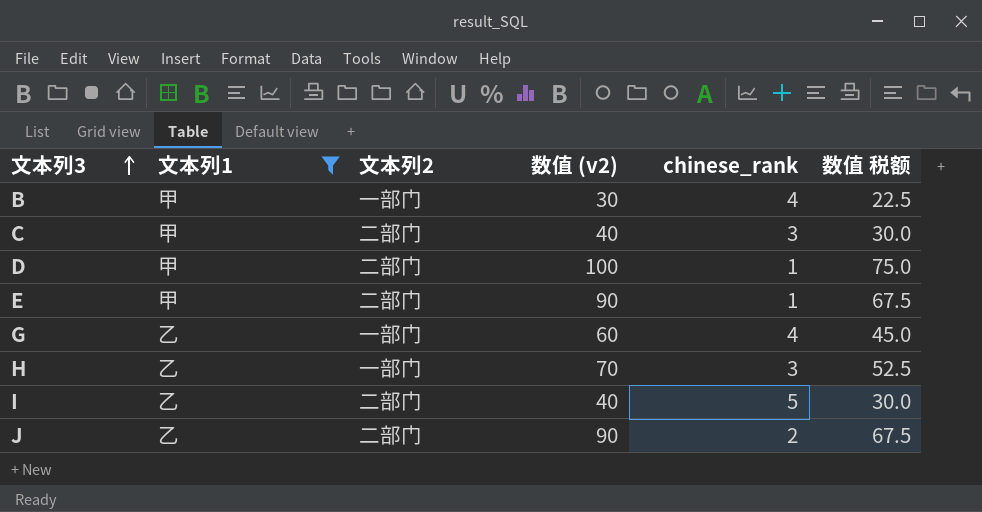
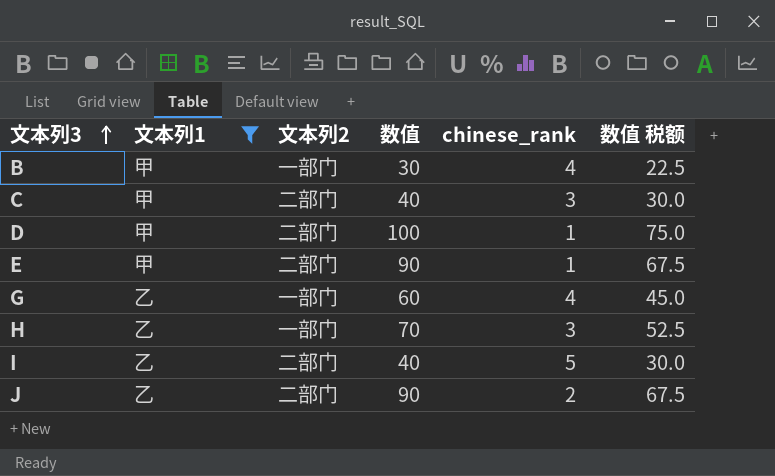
column name: 数值 (v2) -> 数值

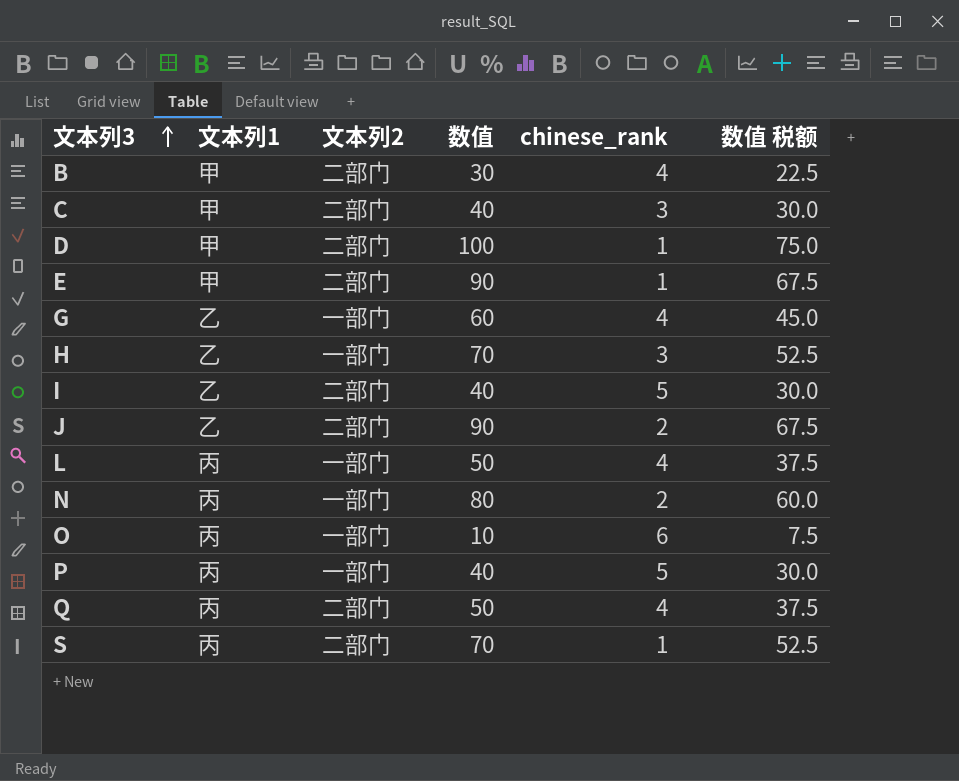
filter: 文本列1 != 丙 -> none
B | 文本列2: 一部门 -> 二部门

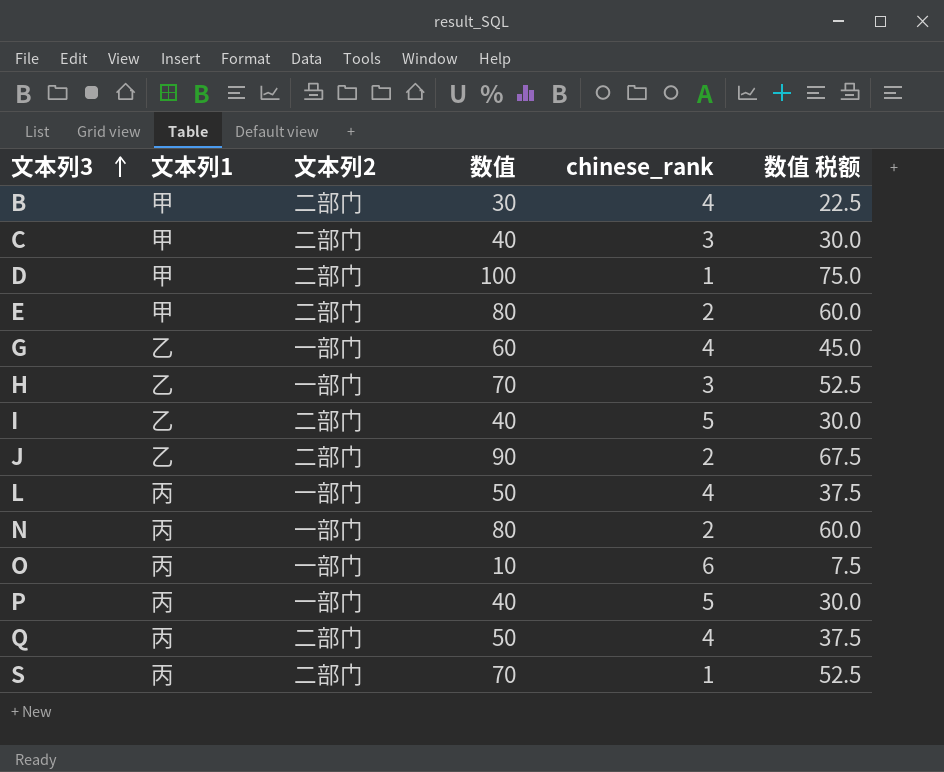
E | 数值: 90 -> 80
E | chinese_rank: 1 -> 2
E | 数值 税额: 67.5 -> 60.0

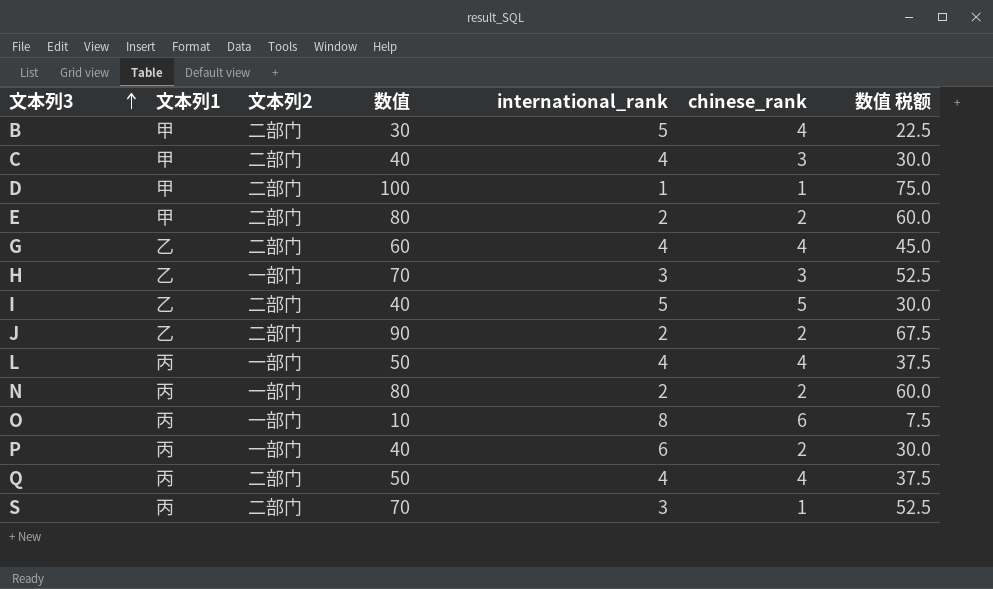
column international_rank | position: none -> 5
G | 文本列2: 一部门 -> 二部门
P | chinese_rank: 5 -> 2

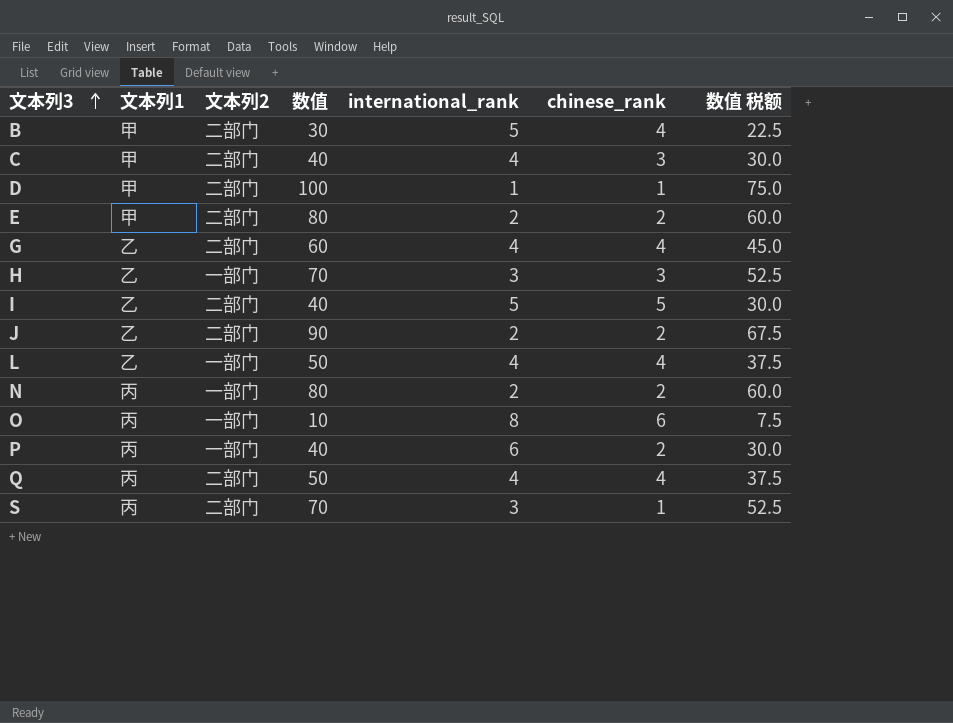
L | 文本列1: 丙 -> 乙

